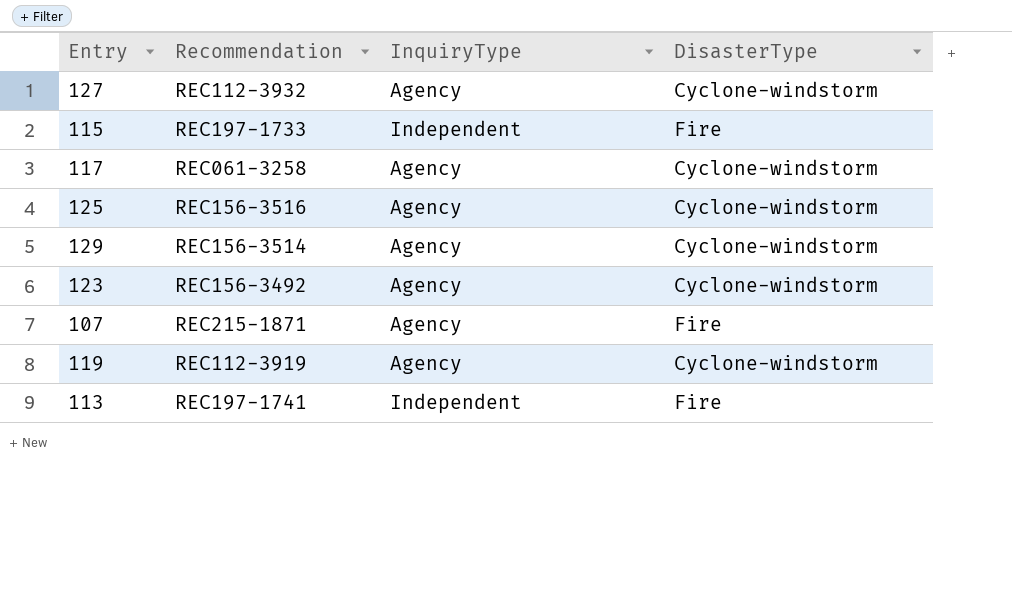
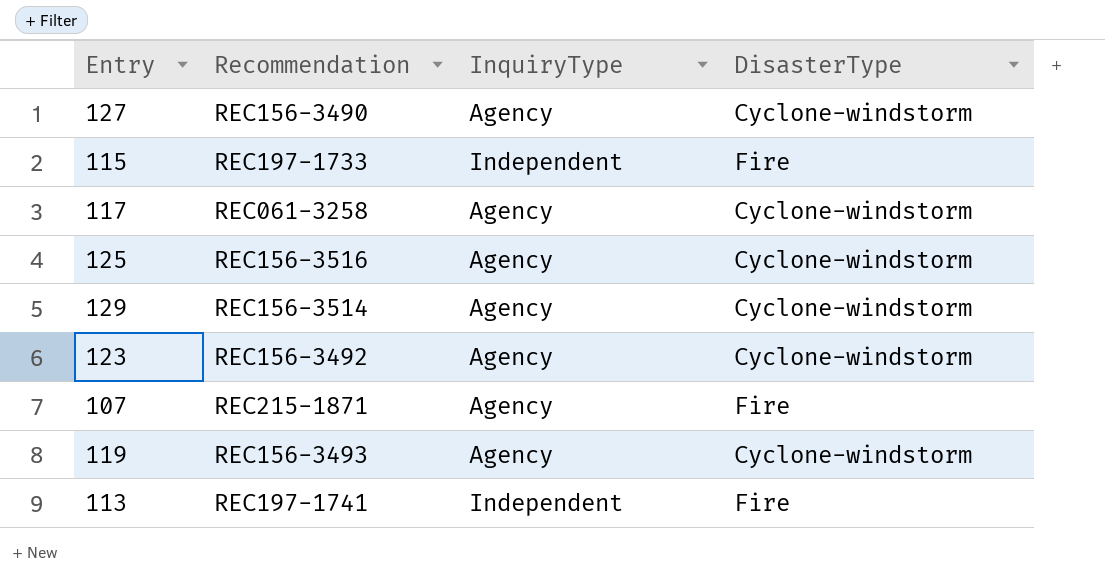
127 | Recommendation: REC112-3932 -> REC156-3490
119 | Recommendation: REC112-3919 -> REC156-3493

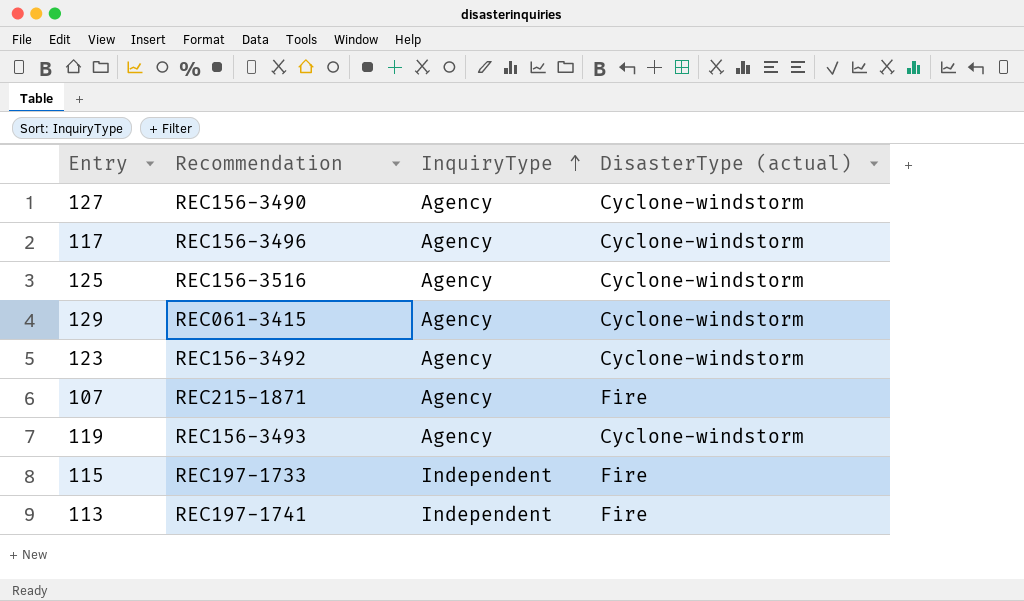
row order: none -> InquiryType ascending
column name: DisasterType -> DisasterType (actual)
117 | Recommendation: REC061-3258 -> REC156-3496
129 | Recommendation: REC156-3514 -> REC061-3415

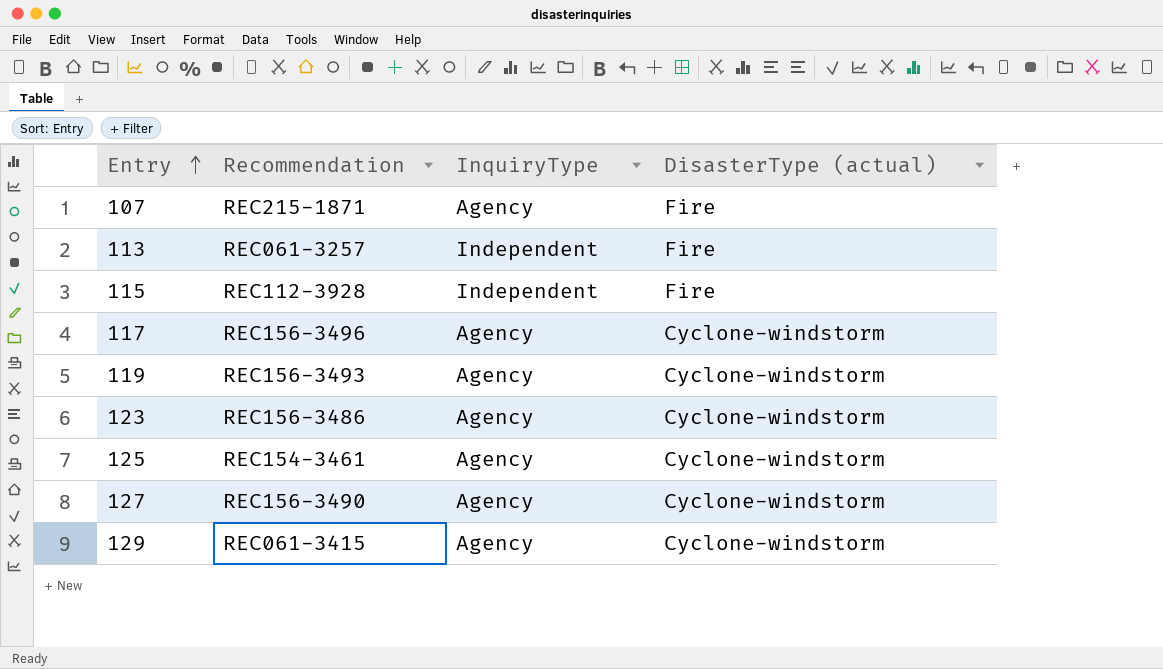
row order: InquiryType ascending -> Entry ascending
113 | Recommendation: REC197-1741 -> REC061-3257
115 | Recommendation: REC197-1733 -> REC112-3928
123 | Recommendation: REC156-3492 -> REC156-3486
125 | Recommendation: REC156-3516 -> REC154-3461

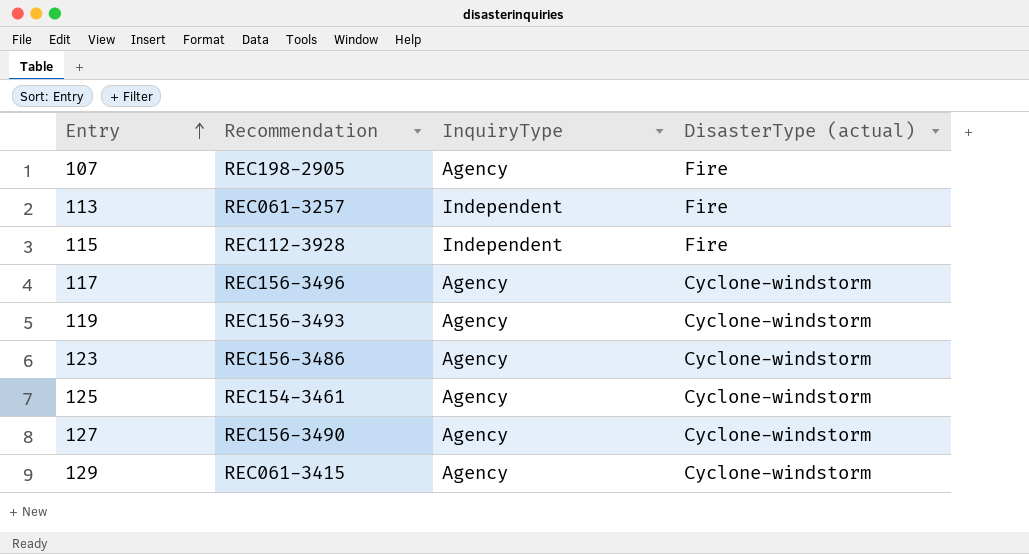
107 | Recommendation: REC215-1871 -> REC198-2905

